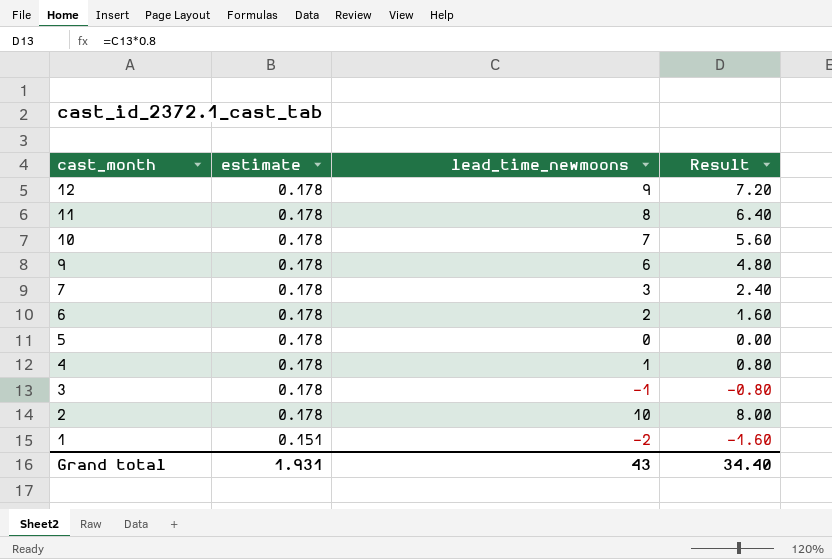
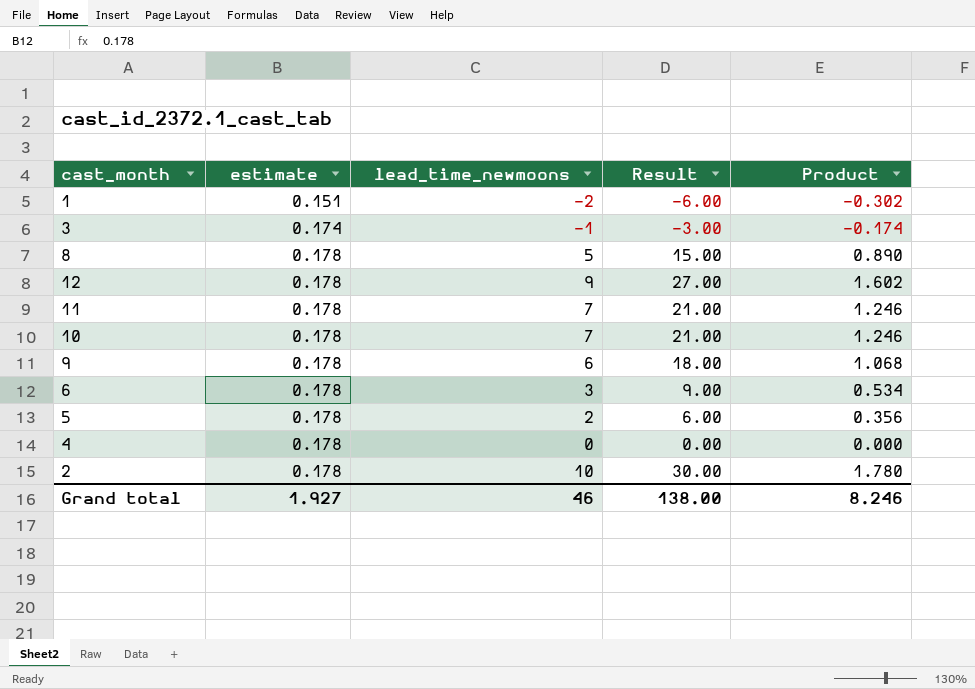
row order: cast_month descending -> estimate ascending
column Result | formula: [lead_time_newmoons] * 0.8 -> [lead_time_newmoons] * 3
column Product | formula: none -> [estimate] * [lead_time_newmoons]
row 7: 0.178 | 3 | 2.40 -> none
3 | estimate: 0.178 -> 0.174
row 8: none -> 0.178 | 5 | 15.00 | 0.890
11 | lead_time_newmoons: 8 -> 7
6 | lead_time_newmoons: 2 -> 3
5 | lead_time_newmoons: 0 -> 2
4 | lead_time_newmoons: 1 -> 0
Grand total | estimate: 1.931 -> 1.927
Grand total | lead_time_newmoons: 43 -> 46
Grand total | Result: 34.40 -> 138.00

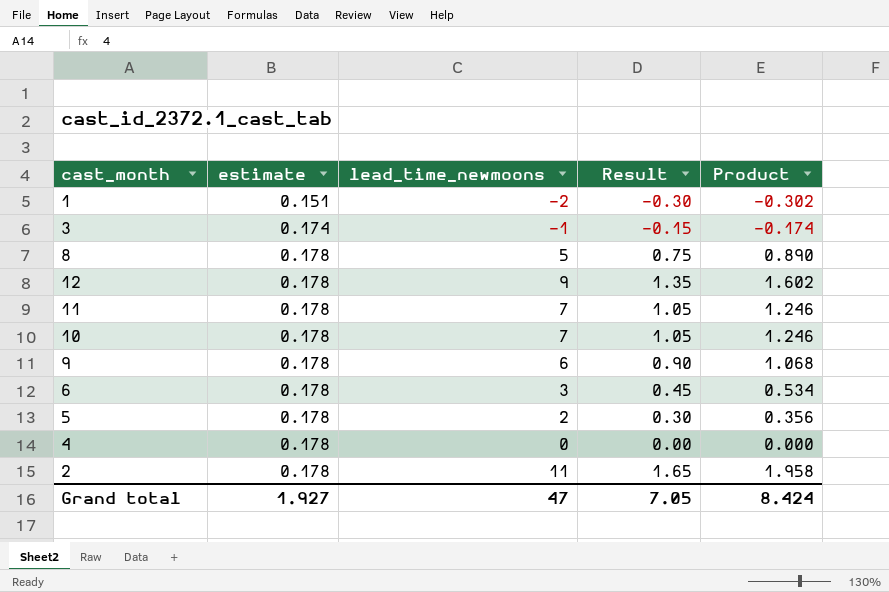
column Result | formula: [lead_time_newmoons] * 3 -> [lead_time_newmoons] * 0.15
2 | lead_time_newmoons: 10 -> 11
2 | Product: 1.780 -> 1.958
Grand total | lead_time_newmoons: 46 -> 47
Grand total | Result: 138.00 -> 7.05
Grand total | Product: 8.246 -> 8.424

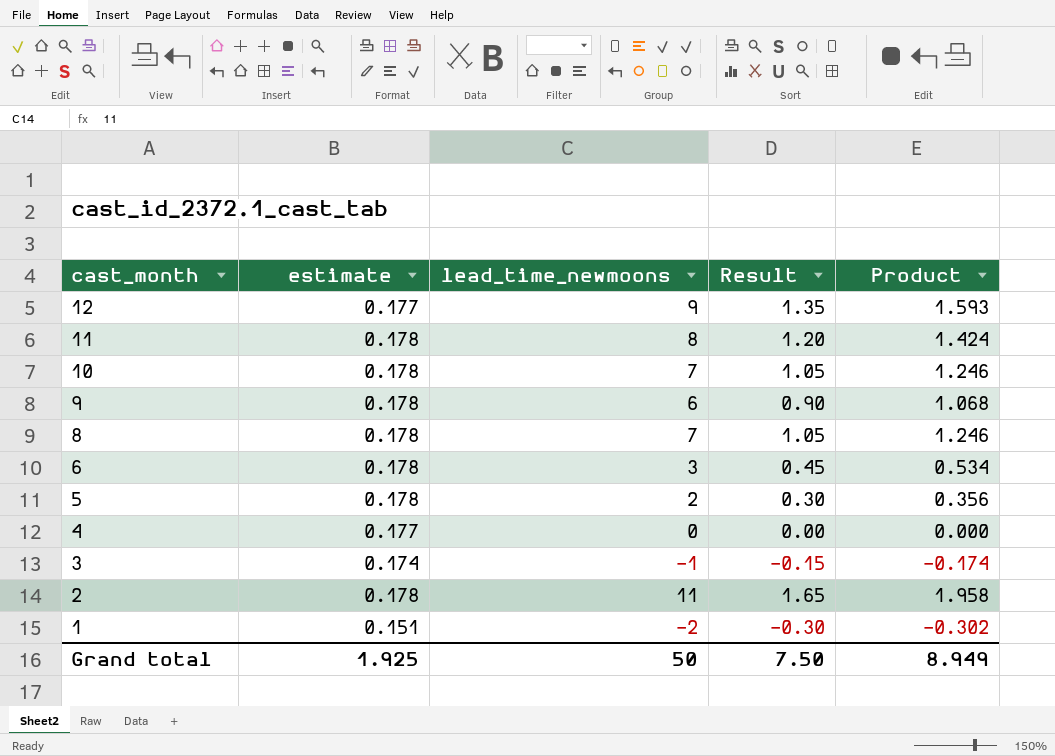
row order: estimate ascending -> cast_month descending
12 | estimate: 0.178 -> 0.177
12 | Product: 1.602 -> 1.593
11 | lead_time_newmoons: 7 -> 8
11 | Result: 1.05 -> 1.20
11 | Product: 1.246 -> 1.424
8 | lead_time_newmoons: 5 -> 7
8 | Result: 0.75 -> 1.05
8 | Product: 0.890 -> 1.246
4 | estimate: 0.178 -> 0.177
Grand total | estimate: 1.927 -> 1.925
Grand total | lead_time_newmoons: 47 -> 50
Grand total | Result: 7.05 -> 7.50
Grand total | Product: 8.424 -> 8.949

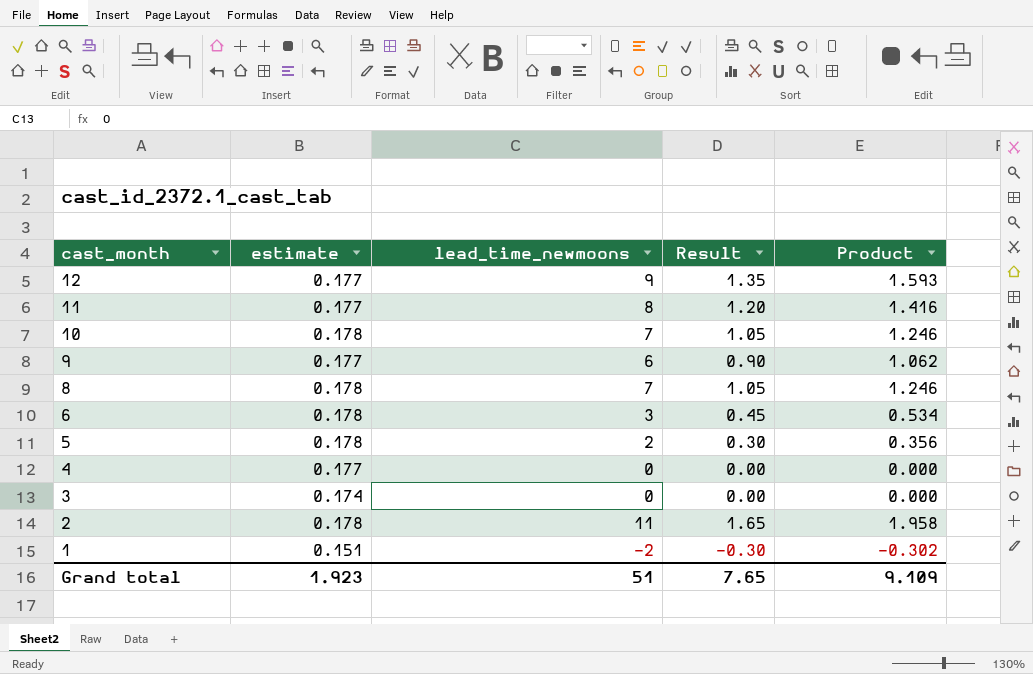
11 | estimate: 0.178 -> 0.177
11 | Product: 1.424 -> 1.416
9 | estimate: 0.178 -> 0.177
9 | Product: 1.068 -> 1.062
3 | lead_time_newmoons: -1 -> 0
3 | Result: -0.15 -> 0.00
3 | Product: -0.174 -> 0.000
Grand total | estimate: 1.925 -> 1.923
Grand total | lead_time_newmoons: 50 -> 51
Grand total | Result: 7.50 -> 7.65
Grand total | Product: 8.949 -> 9.109

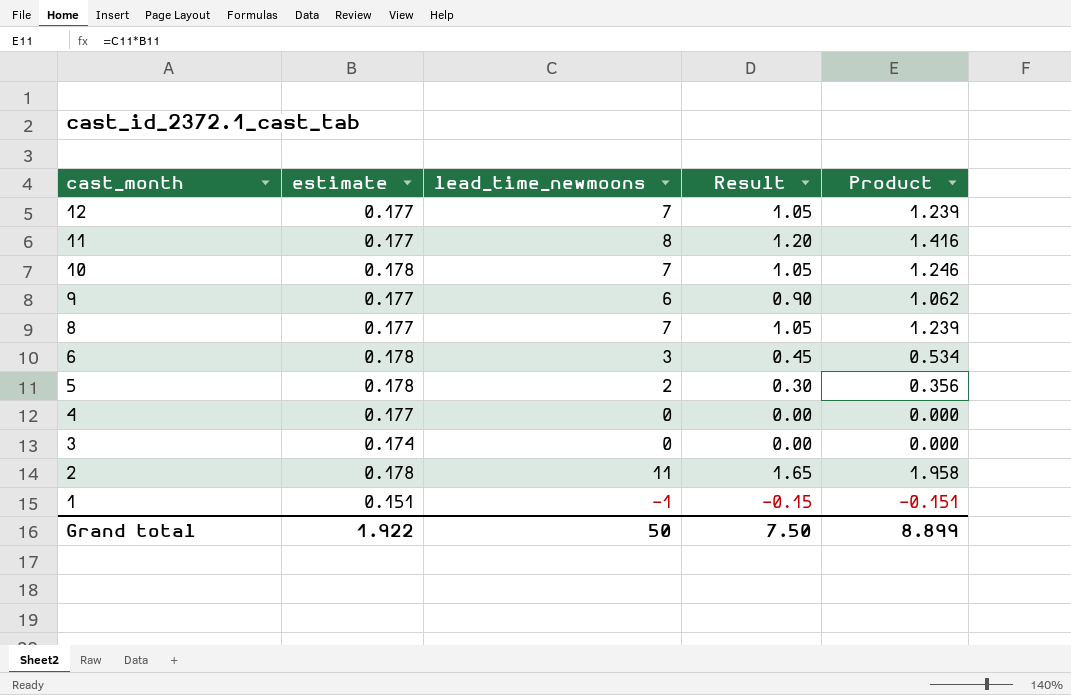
12 | lead_time_newmoons: 9 -> 7
12 | Result: 1.35 -> 1.05
12 | Product: 1.593 -> 1.239
8 | estimate: 0.178 -> 0.177
8 | Product: 1.246 -> 1.239
1 | lead_time_newmoons: -2 -> -1
1 | Result: -0.30 -> -0.15
1 | Product: -0.302 -> -0.151
Grand total | estimate: 1.923 -> 1.922
Grand total | lead_time_newmoons: 51 -> 50
Grand total | Result: 7.65 -> 7.50
Grand total | Product: 9.109 -> 8.899

